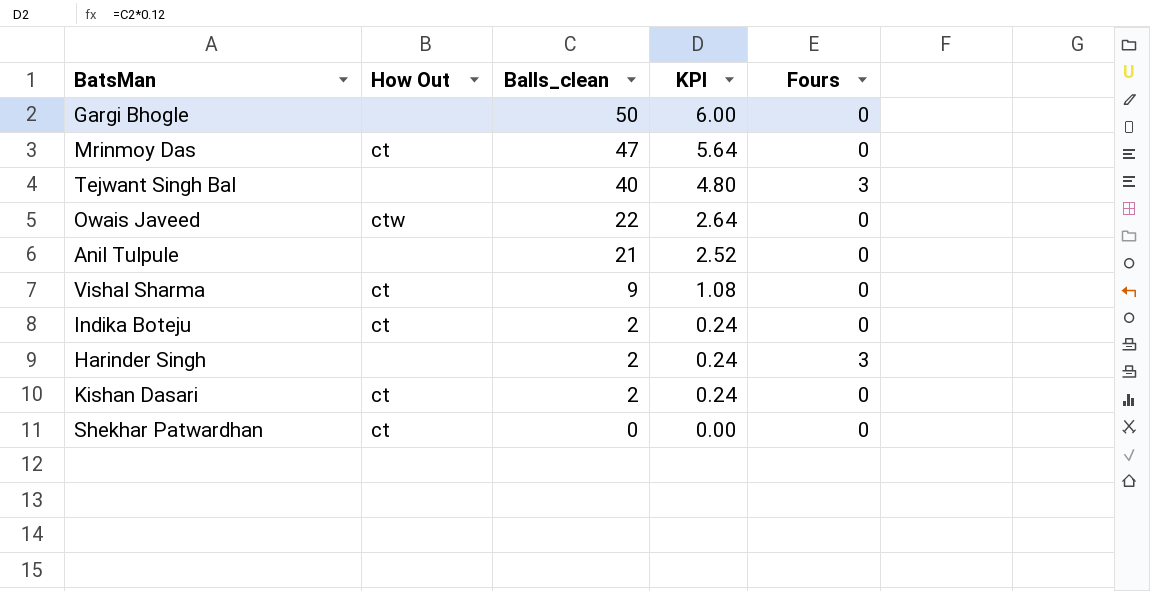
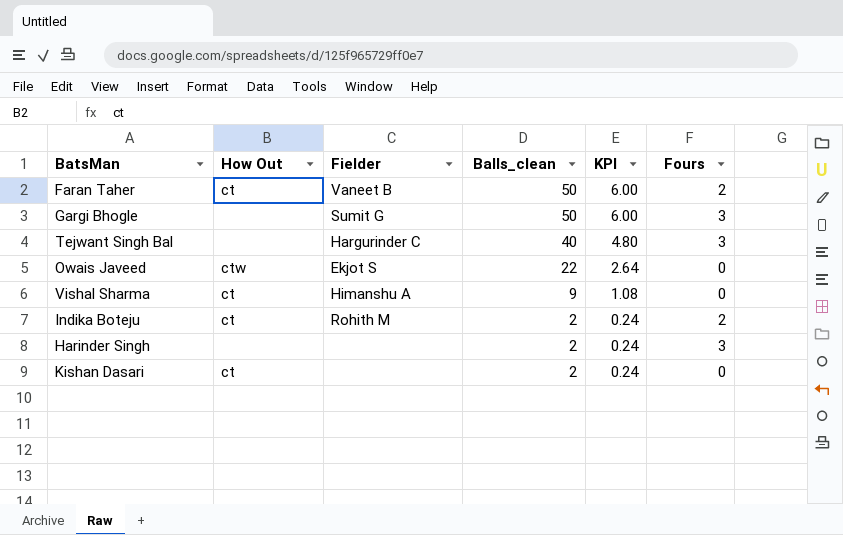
column Fielder | position: none -> 3
row Mrinmoy Das: ct | 47 | 5.64 | 0 -> none
row Anil Tulpule: none | 21 | 2.52 | 0 -> none
row Shekhar Patwardhan: ct | 0 | 0.00 | 0 -> none
row Faran Taher: none -> ct | Vaneet B | 50 | 6.00 | 2
Gargi Bhogle | Fours: 0 -> 3
Indika Boteju | Fours: 0 -> 2

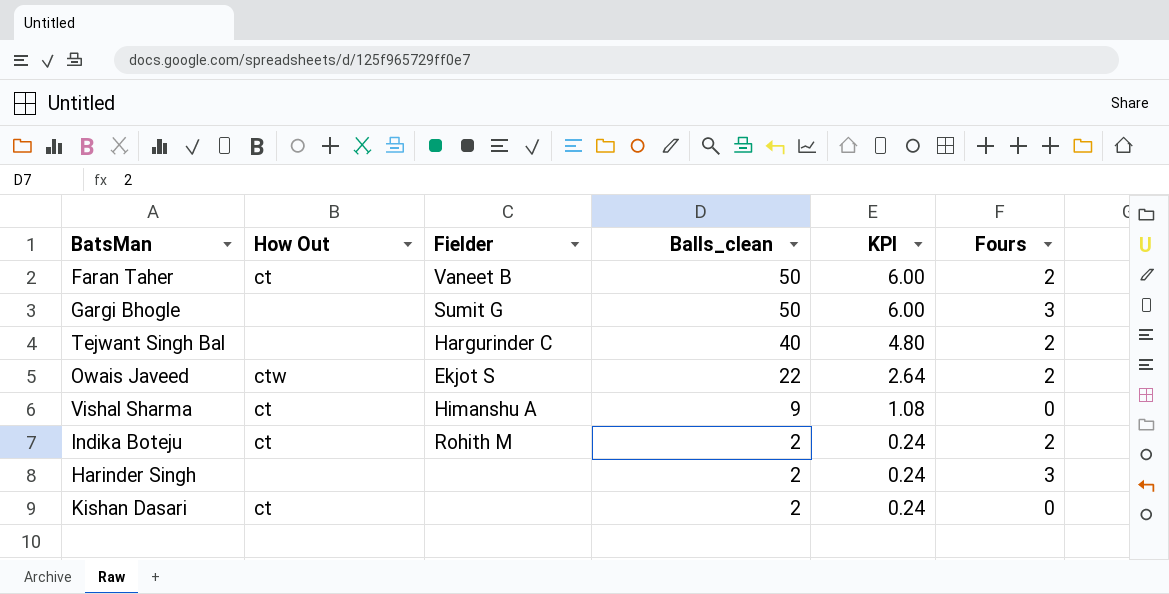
Tejwant Singh Bal | Fours: 3 -> 2
Owais Javeed | Fours: 0 -> 2

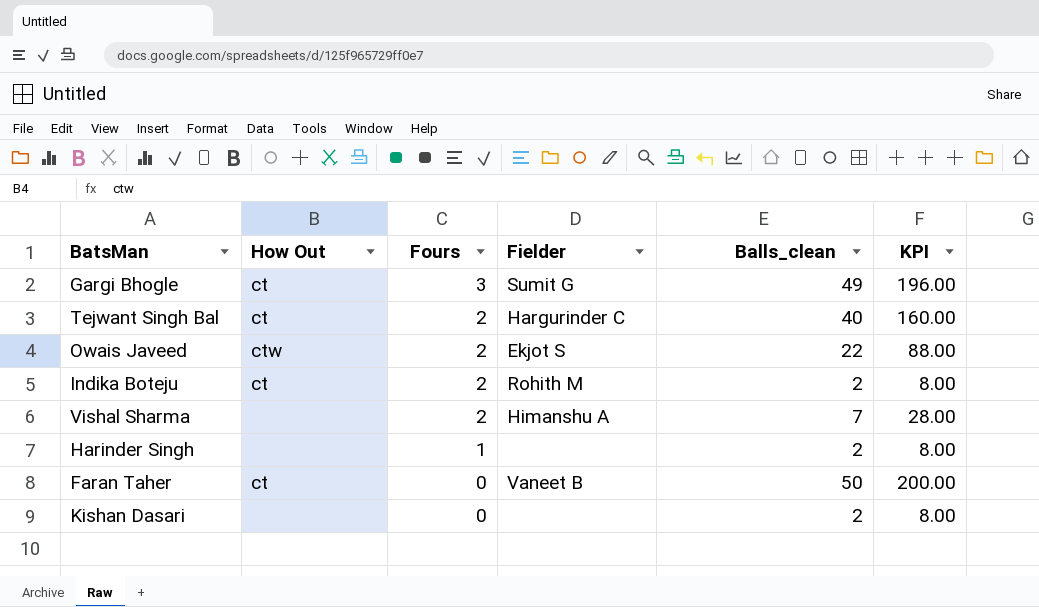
row order: Balls_clean descending -> Fours descending
column Fours | position: 6 -> 3
column KPI | formula: [Balls_clean] * 0.12 -> [Balls_clean] * 4
Gargi Bhogle | How Out: none -> ct
Gargi Bhogle | Balls_clean: 50 -> 49
Tejwant Singh Bal | How Out: none -> ct
Vishal Sharma | How Out: ct -> none
Vishal Sharma | Fours: 0 -> 2
Vishal Sharma | Balls_clean: 9 -> 7
Harinder Singh | Fours: 3 -> 1
Faran Taher | Fours: 2 -> 0
Kishan Dasari | How Out: ct -> none

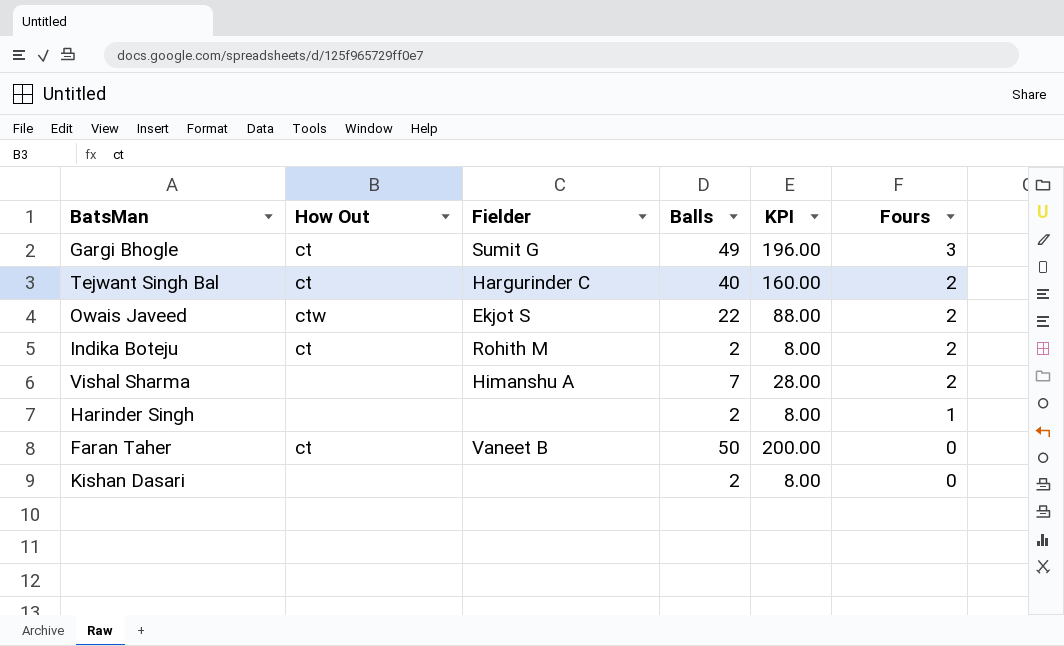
column name: Balls_clean -> Balls
column Fours | position: 3 -> 6

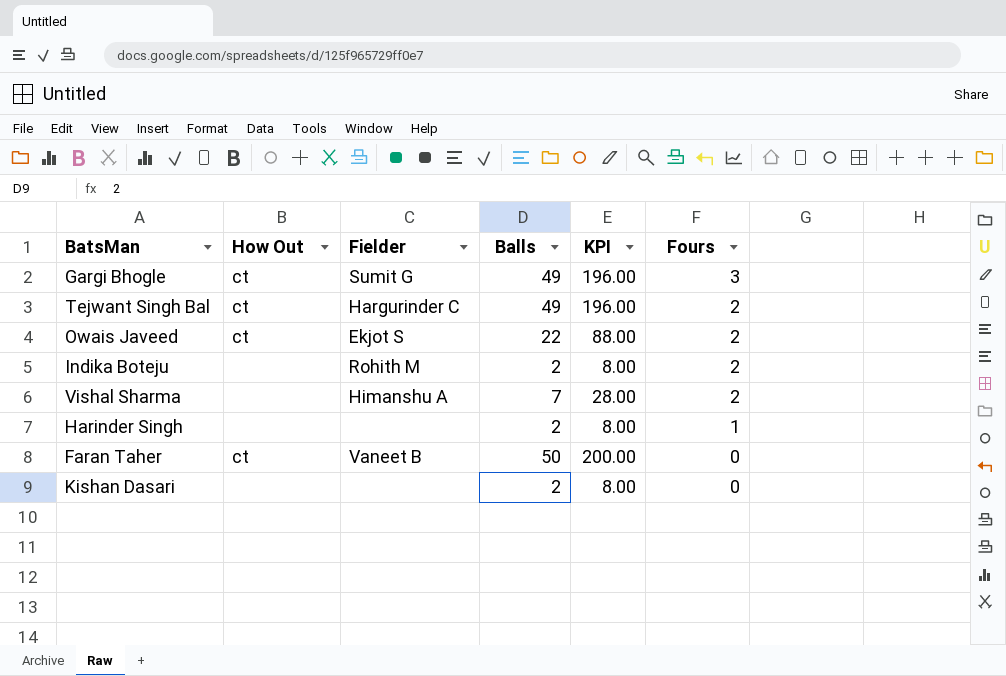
Tejwant Singh Bal | Balls: 40 -> 49
Tejwant Singh Bal | KPI: 160.00 -> 196.00
Owais Javeed | How Out: ctw -> ct
Indika Boteju | How Out: ct -> none

